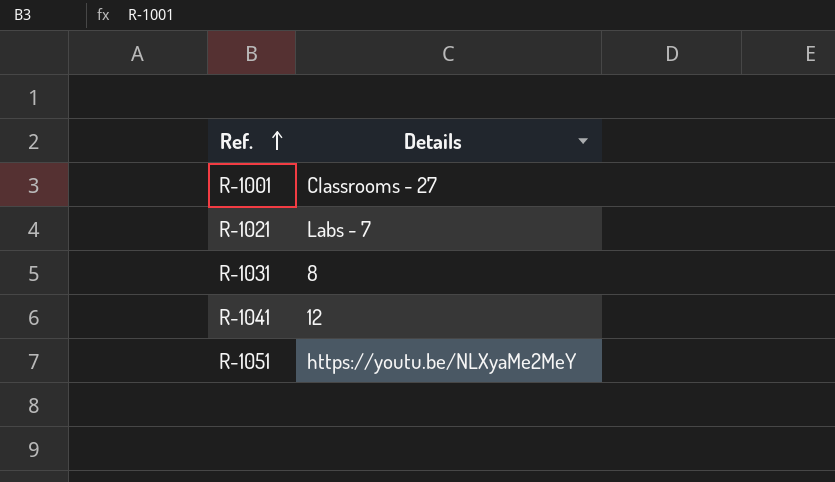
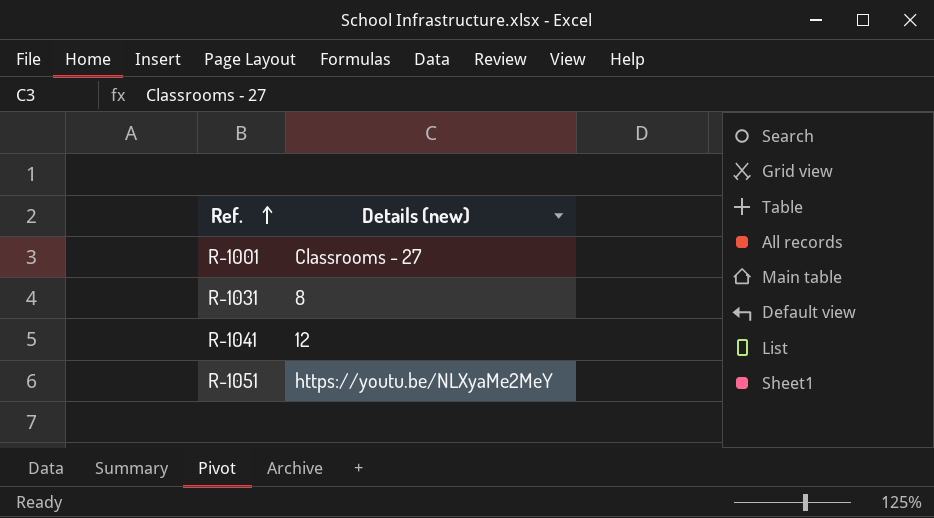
column name: Details -> Details (new)
row R-1021: Labs - 7 -> none

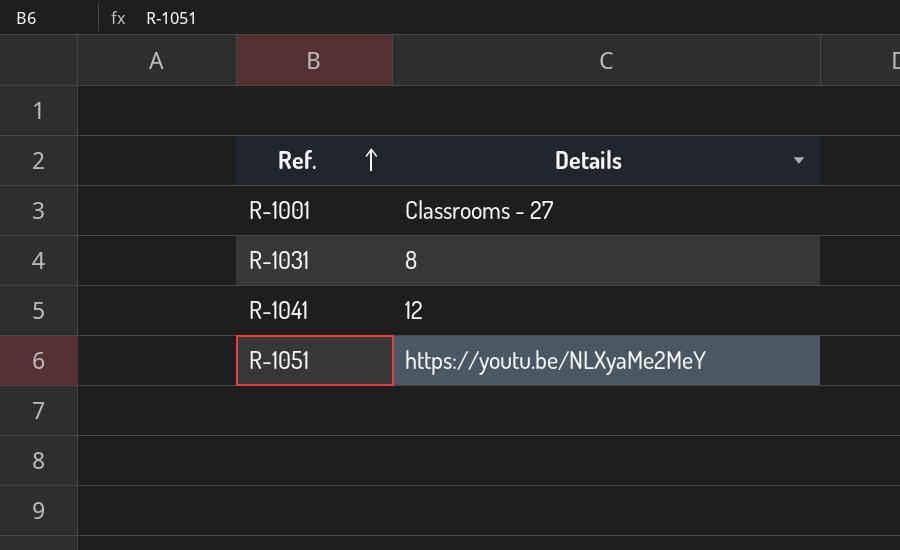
column name: Details (new) -> Details

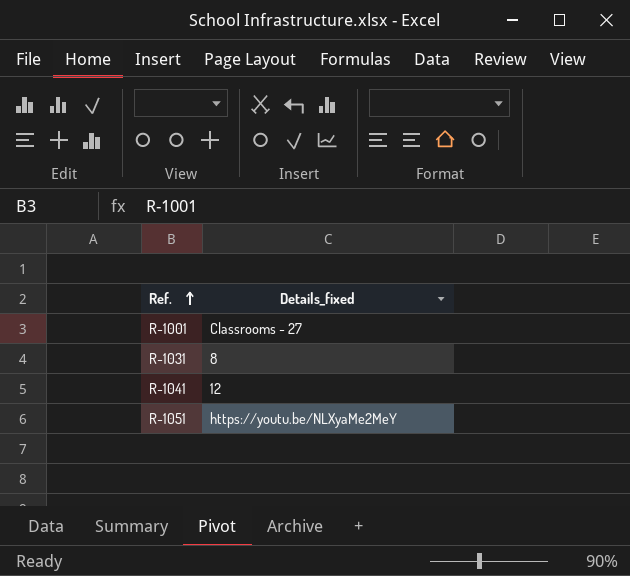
column name: Details -> Details_fixed

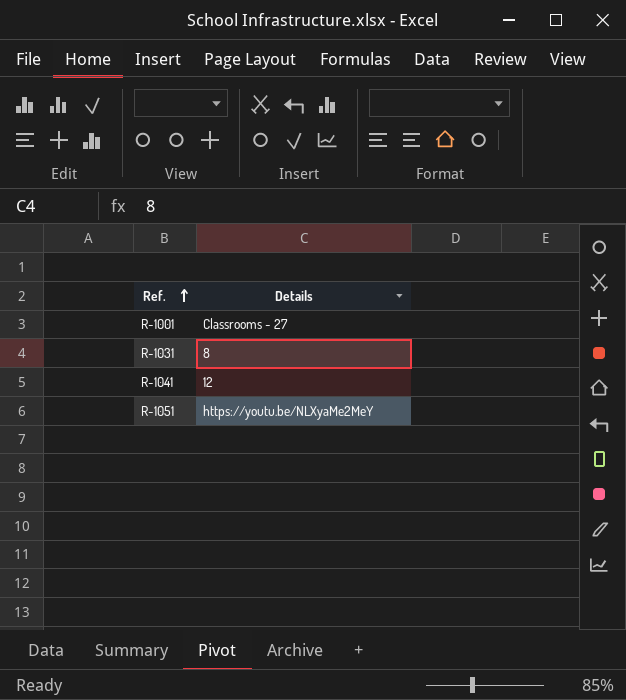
column name: Details_fixed -> Details

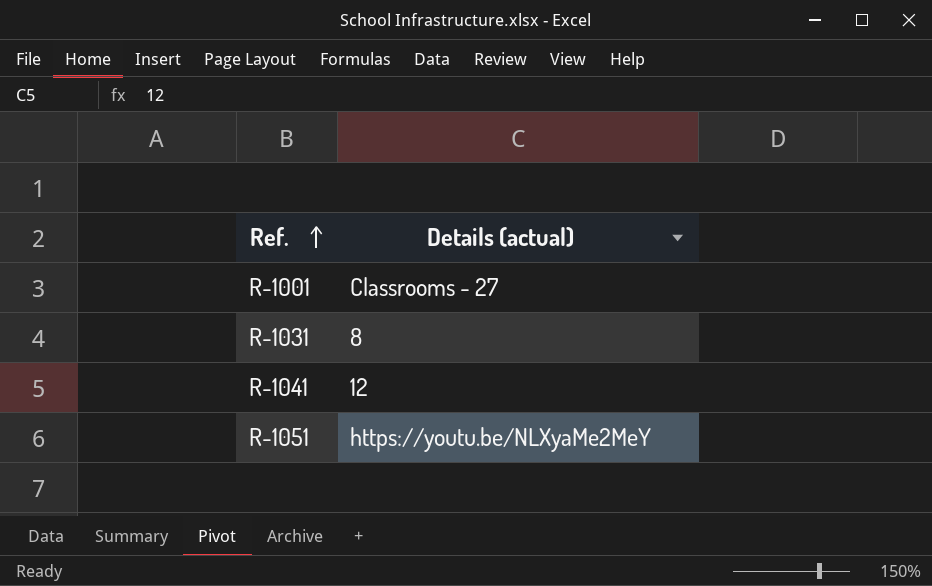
column name: Details -> Details (actual)

